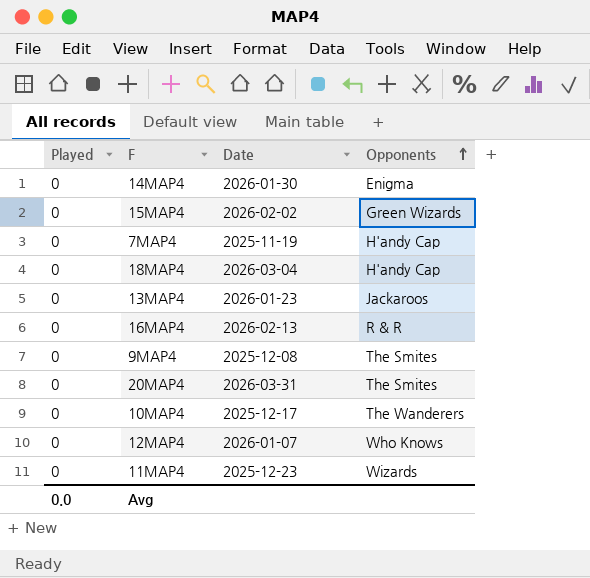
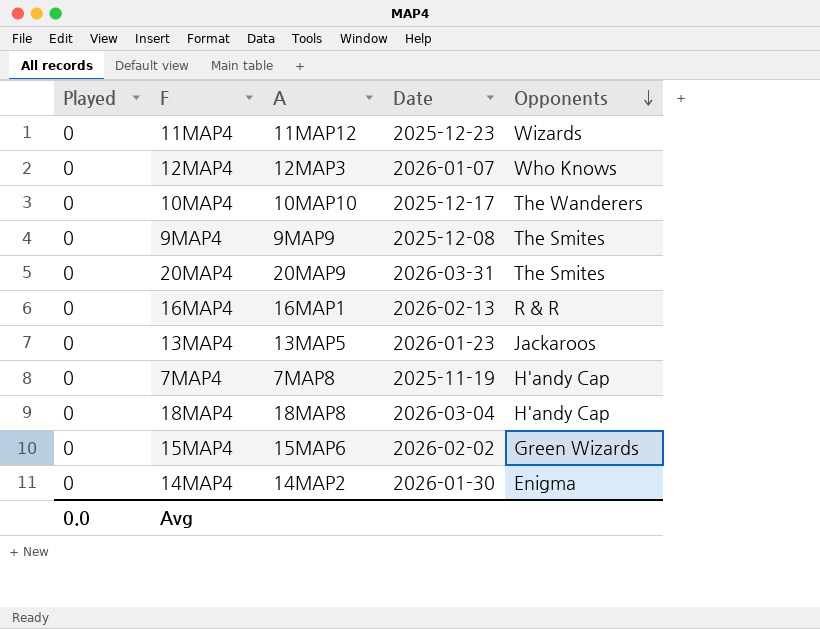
row order: Opponents ascending -> Opponents descending
column A | position: none -> 3

